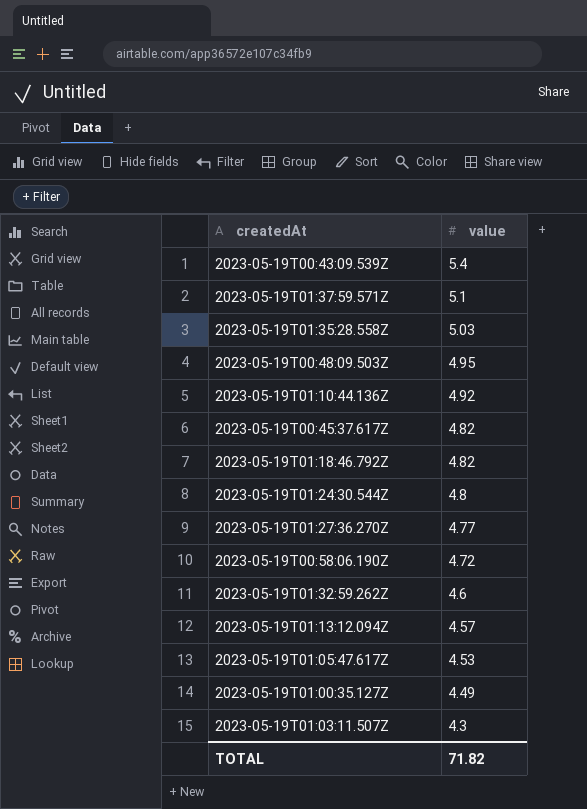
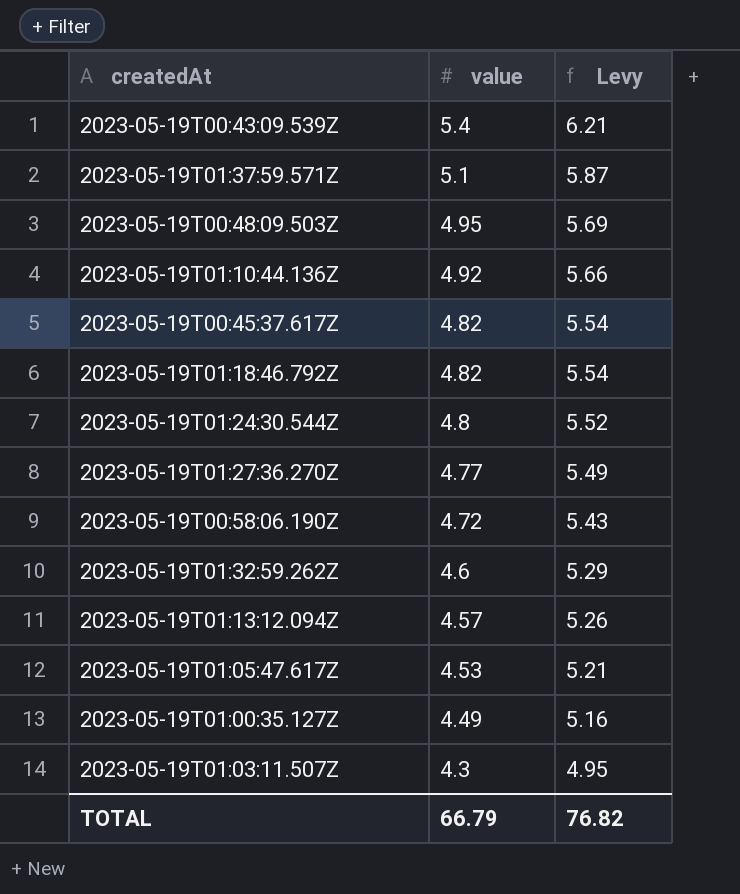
column Levy | formula: none -> [value] * 1.15
row 2023-05-19T01:35:28.558Z: 5.03 -> none
TOTAL | value: 71.82 -> 66.79

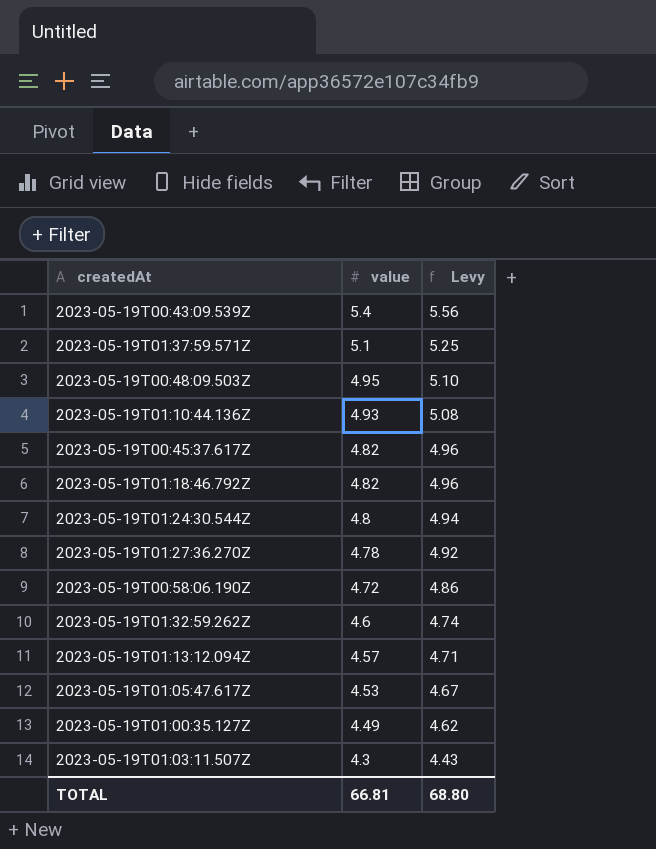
column Levy | formula: [value] * 1.15 -> [value] * 1.03
2023-05-19T01:10:44.136Z | value: 4.92 -> 4.93
2023-05-19T01:27:36.270Z | value: 4.77 -> 4.78
TOTAL | value: 66.79 -> 66.81
TOTAL | Levy: 76.82 -> 68.80

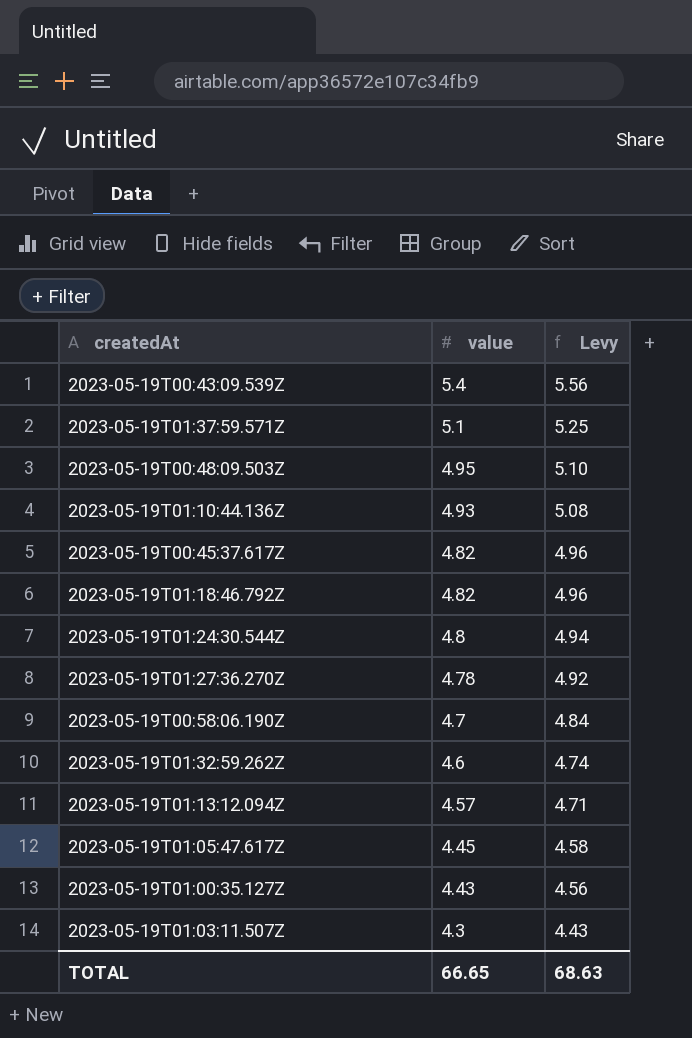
2023-05-19T00:58:06.190Z | value: 4.72 -> 4.7
2023-05-19T00:58:06.190Z | Levy: 4.86 -> 4.84
2023-05-19T01:05:47.617Z | value: 4.53 -> 4.45
2023-05-19T01:05:47.617Z | Levy: 4.67 -> 4.58
2023-05-19T01:00:35.127Z | value: 4.49 -> 4.43
2023-05-19T01:00:35.127Z | Levy: 4.62 -> 4.56
TOTAL | value: 66.81 -> 66.65
TOTAL | Levy: 68.80 -> 68.63

